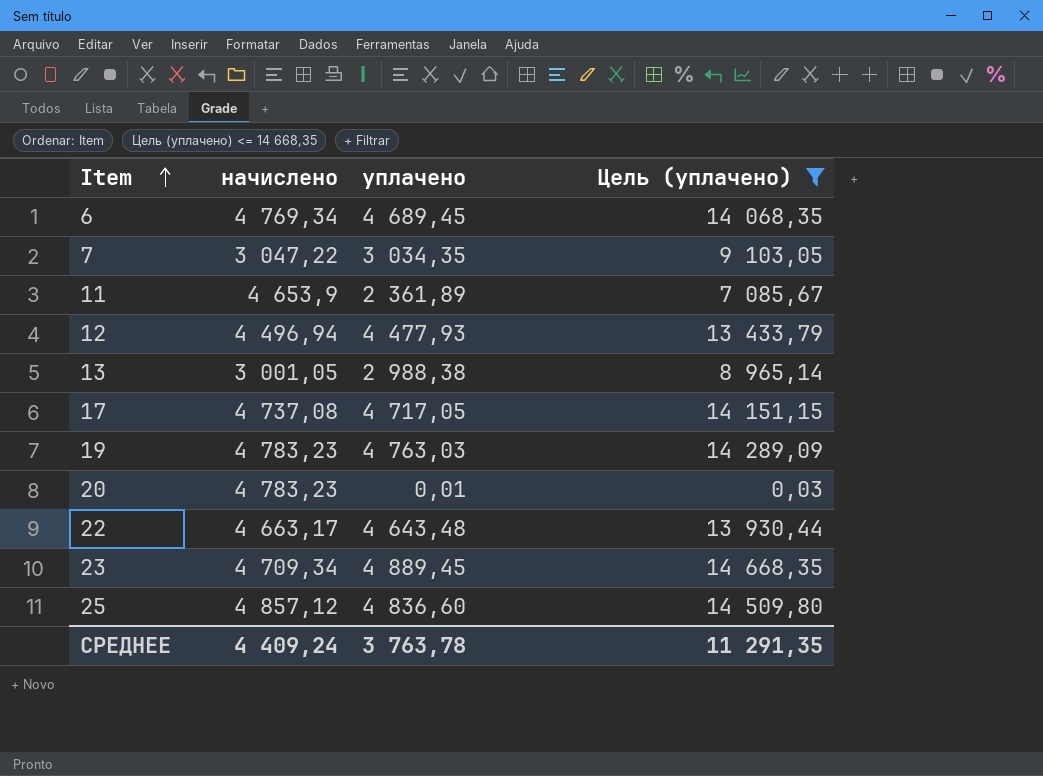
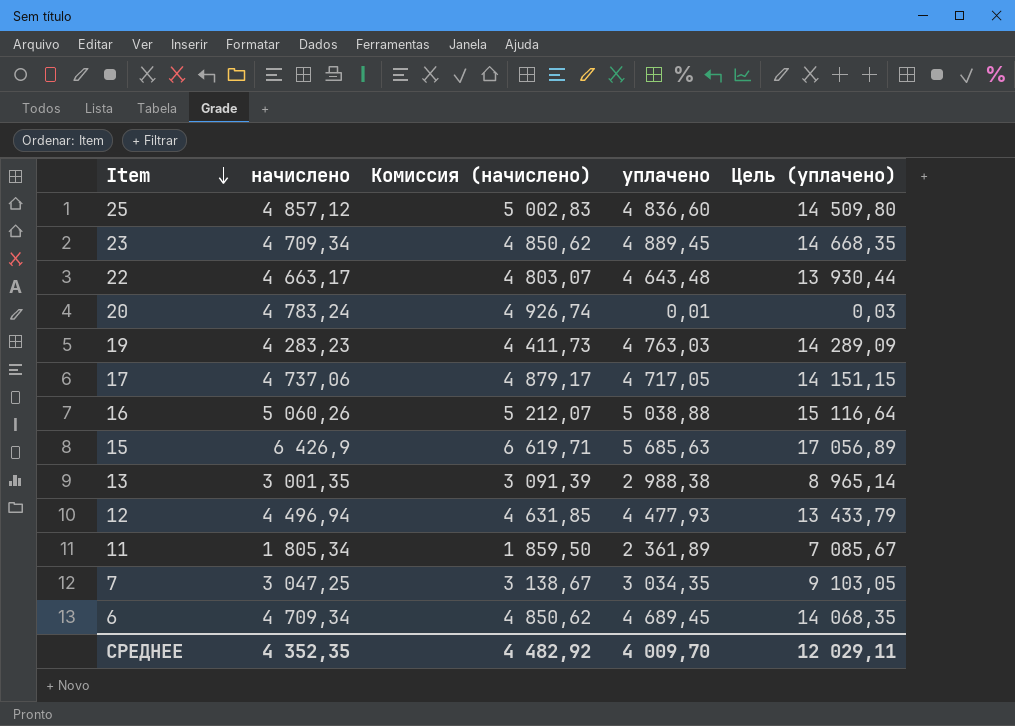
filter: Цель (уплачено) <= 14 668,35 -> none
row order: Item ascending -> Item descending
column Комиссия (начислено) | formula: none -> [начислено] * 1,03
20 | начислено: 4 783,23 -> 4 783,24
19 | начислено: 4 783,23 -> 4 283,23
17 | начислено: 4 737,08 -> 4 737,06
13 | начислено: 3 001,05 -> 3 001,35
11 | начислено: 4 653,9 -> 1 805,34
7 | начислено: 3 047,22 -> 3 047,25
6 | начислено: 4 769,34 -> 4 709,34
СРЕДНЕЕ | начислено: 4 409,24 -> 4 352,35
СРЕДНЕЕ | уплачено: 3 763,78 -> 4 009,70
СРЕДНЕЕ | Цель (уплачено): 11 291,35 -> 12 029,11

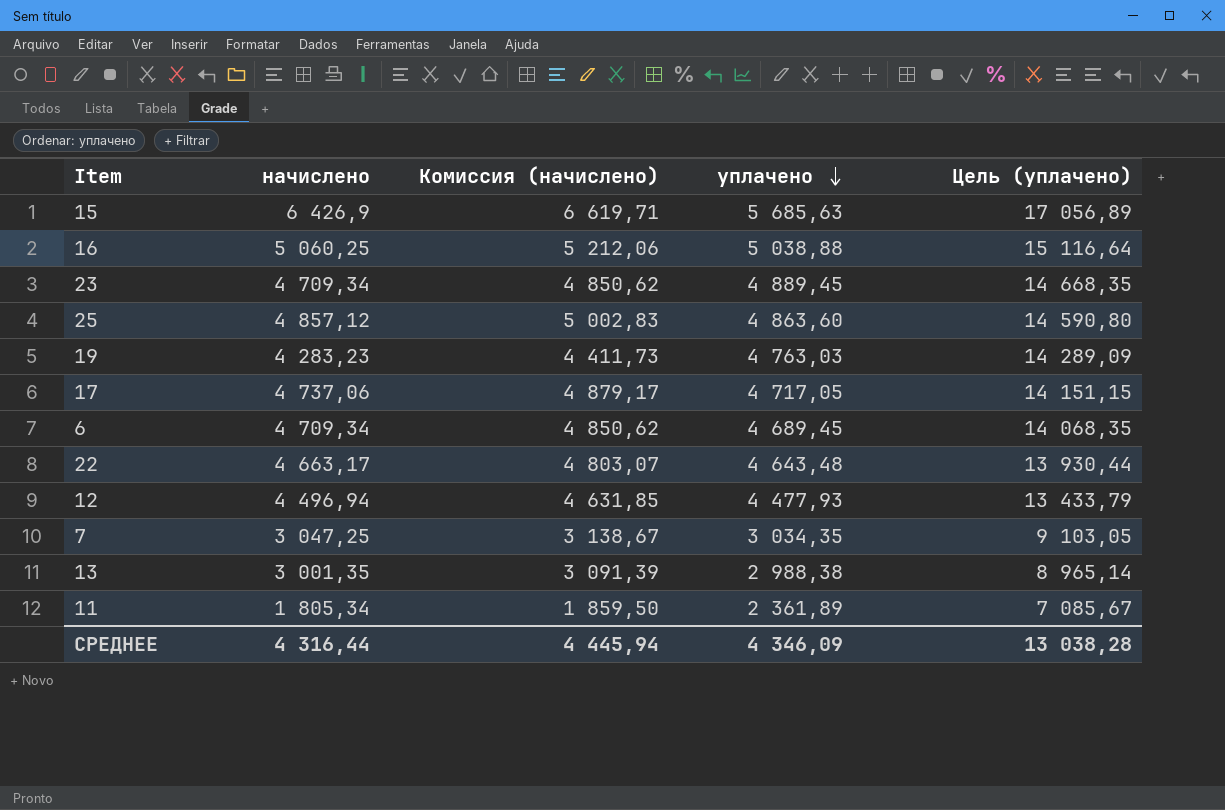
row order: Item descending -> уплачено descending
row 20: 4 783,24 | 4 926,74 | 0,01 | 0,03 -> none
16 | начислено: 5 060,26 -> 5 060,25
16 | Комиссия (начислено): 5 212,07 -> 5 212,06
25 | уплачено: 4 836,60 -> 4 863,60
25 | Цель (уплачено): 14 509,80 -> 14 590,80
СРЕДНЕЕ | начислено: 4 352,35 -> 4 316,44
СРЕДНЕЕ | Комиссия (начислено): 4 482,92 -> 4 445,94
СРЕДНЕЕ | уплачено: 4 009,70 -> 4 346,09
СРЕДНЕЕ | Цель (уплачено): 12 029,11 -> 13 038,28

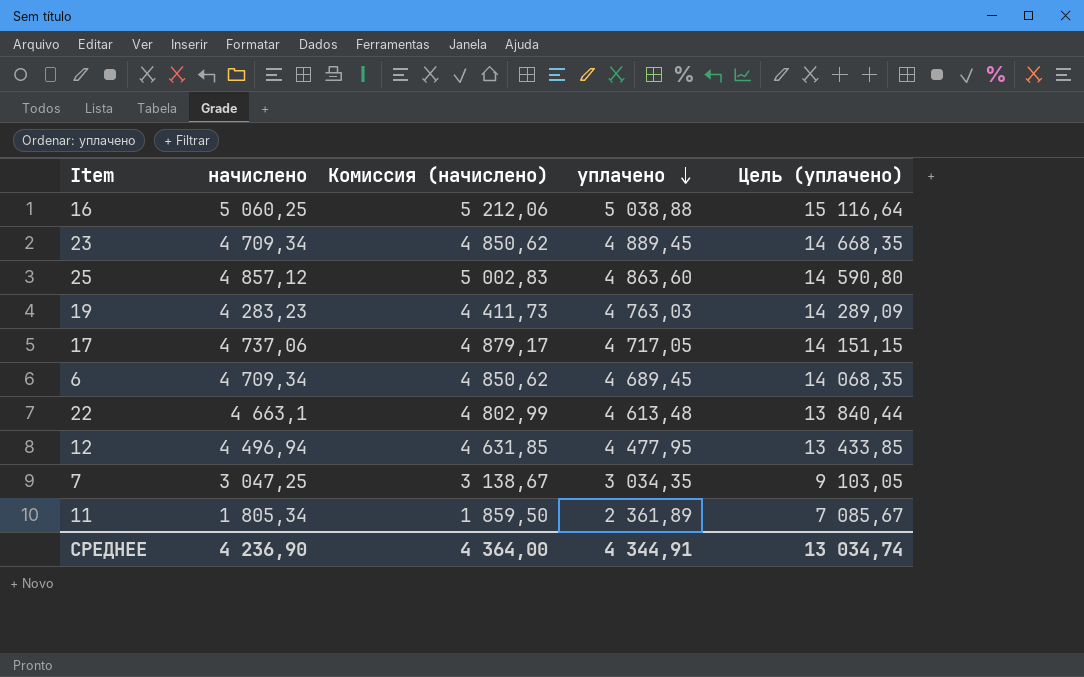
row 15: 6 426,9 | 6 619,71 | 5 685,63 | 17 056,89 -> none
row 13: 3 001,35 | 3 091,39 | 2 988,38 | 8 965,14 -> none
22 | начислено: 4 663,17 -> 4 663,1
22 | Комиссия (начислено): 4 803,07 -> 4 802,99
22 | уплачено: 4 643,48 -> 4 613,48
22 | Цель (уплачено): 13 930,44 -> 13 840,44
12 | уплачено: 4 477,93 -> 4 477,95
12 | Цель (уплачено): 13 433,79 -> 13 433,85
СРЕДНЕЕ | начислено: 4 316,44 -> 4 236,90
СРЕДНЕЕ | Комиссия (начислено): 4 445,94 -> 4 364,00
СРЕДНЕЕ | уплачено: 4 346,09 -> 4 344,91
СРЕДНЕЕ | Цель (уплачено): 13 038,28 -> 13 034,74

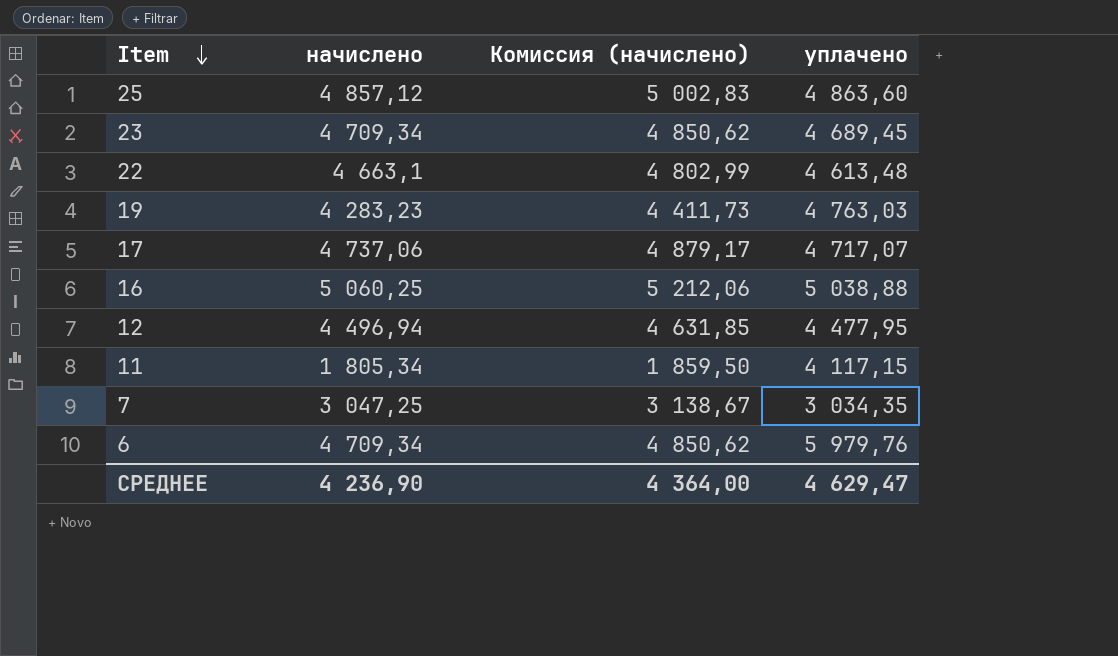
row order: уплачено descending -> Item descending
column Цель (уплачено) | formula: [уплачено] * 3 -> none
23 | уплачено: 4 889,45 -> 4 689,45
17 | уплачено: 4 717,05 -> 4 717,07
11 | уплачено: 2 361,89 -> 4 117,15
6 | уплачено: 4 689,45 -> 5 979,76
СРЕДНЕЕ | уплачено: 4 344,91 -> 4 629,47

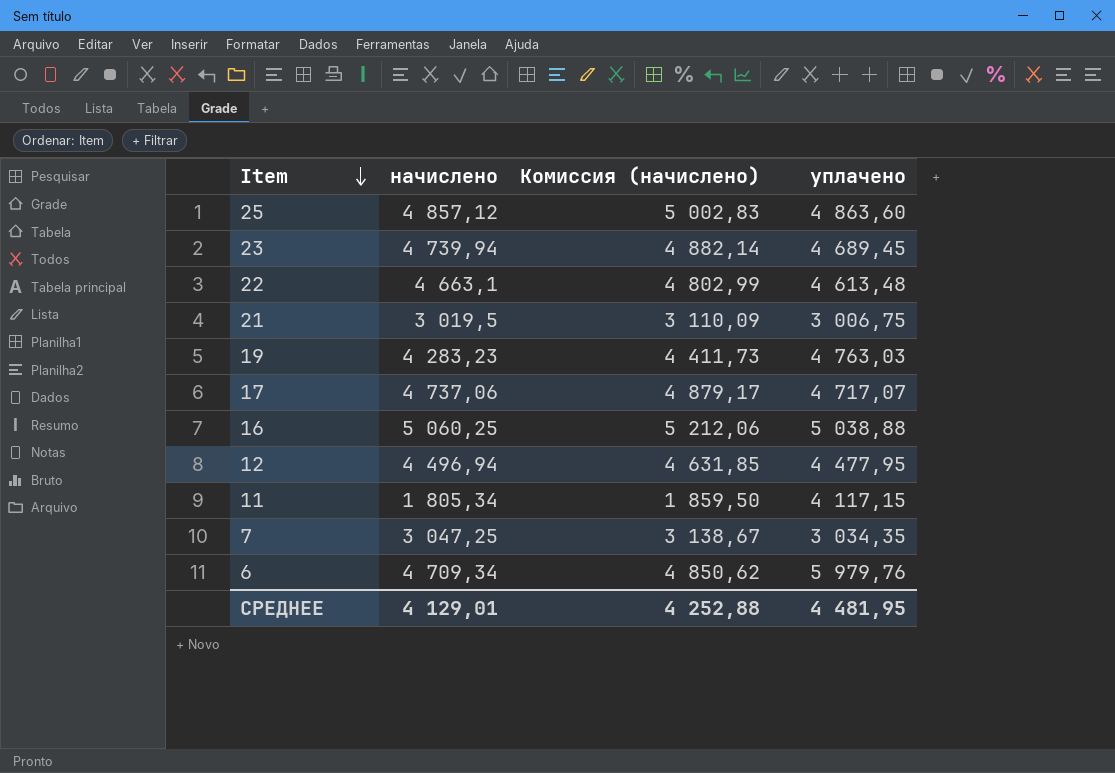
23 | начислено: 4 709,34 -> 4 739,94
23 | Комиссия (начислено): 4 850,62 -> 4 882,14
row 21: none -> 3 019,5 | 3 110,09 | 3 006,75
СРЕДНЕЕ | начислено: 4 236,90 -> 4 129,01
СРЕДНЕЕ | Комиссия (начислено): 4 364,00 -> 4 252,88
СРЕДНЕЕ | уплачено: 4 629,47 -> 4 481,95

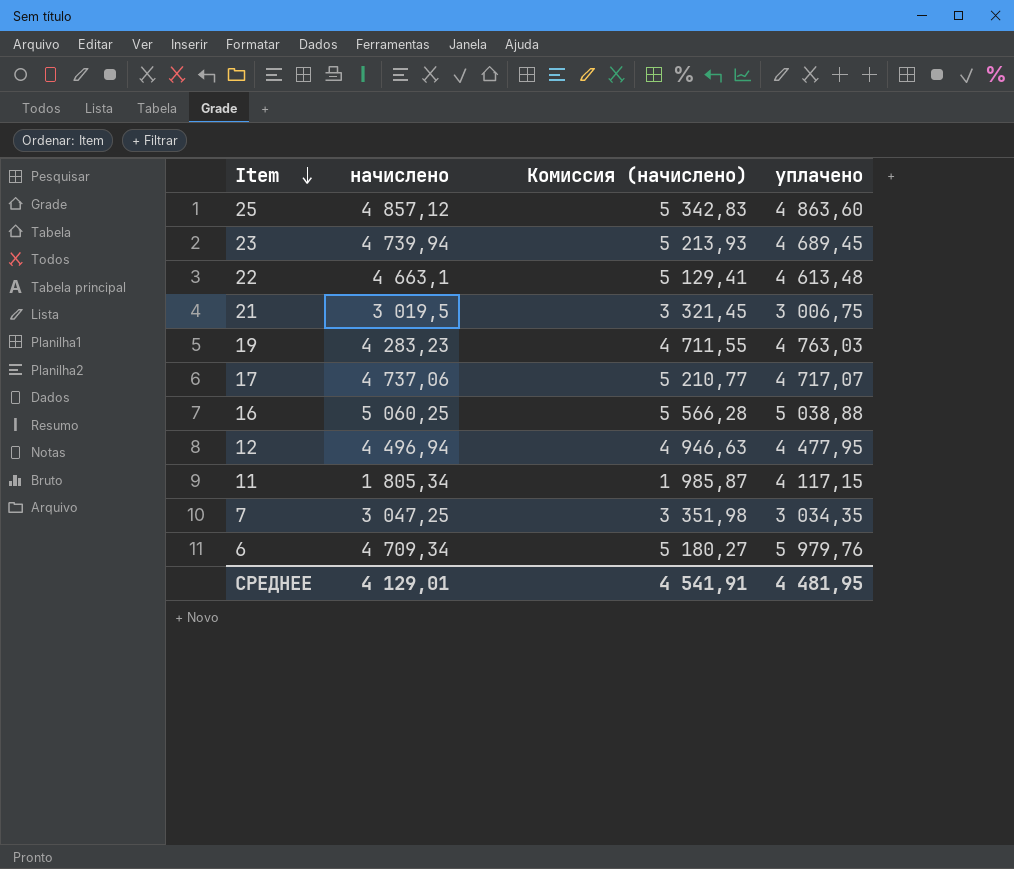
column Комиссия (начислено) | formula: [начислено] * 1,03 -> [начислено] * 1,1
СРЕДНЕЕ | Комиссия (начислено): 4 252,88 -> 4 541,91

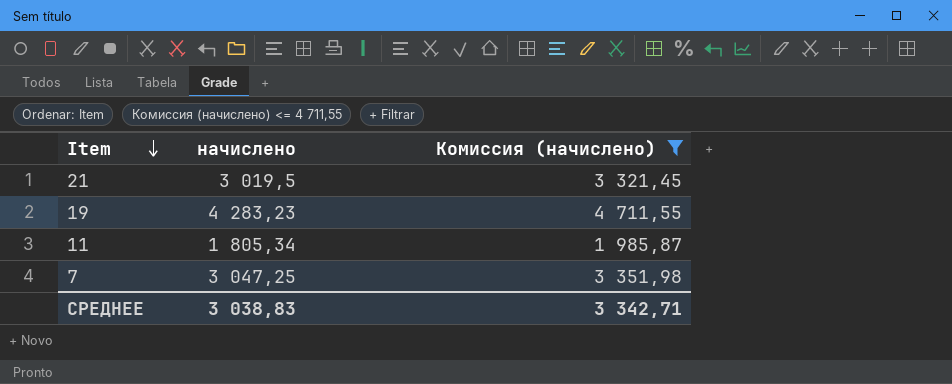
filter: none -> Комиссия (начислено) <= 4 711,55
column уплачено | position: 4 -> none
СРЕДНЕЕ | начислено: 4 129,01 -> 3 038,83
СРЕДНЕЕ | Комиссия (начислено): 4 541,91 -> 3 342,71

